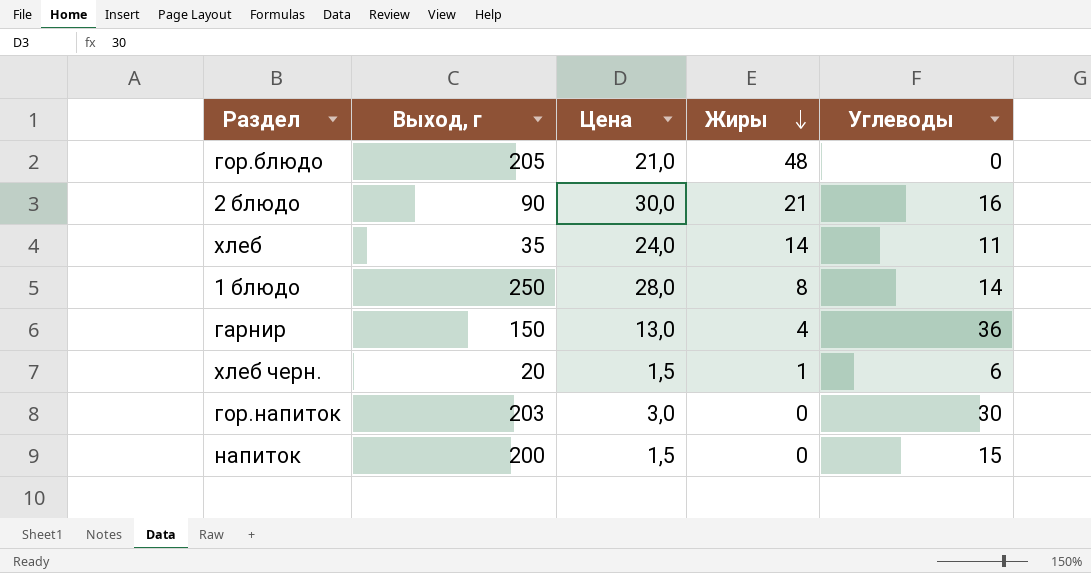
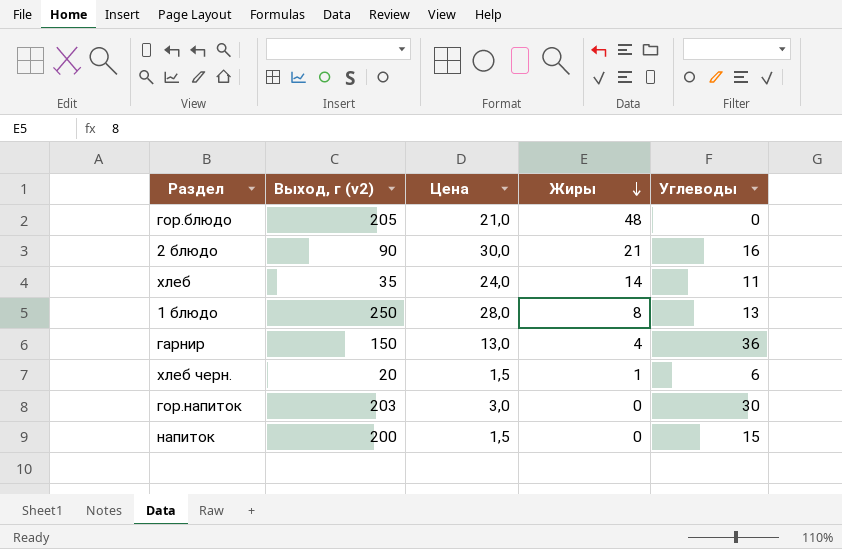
column name: Выход, г -> Выход, г (v2)
1 блюдо | Углеводы: 14 -> 13

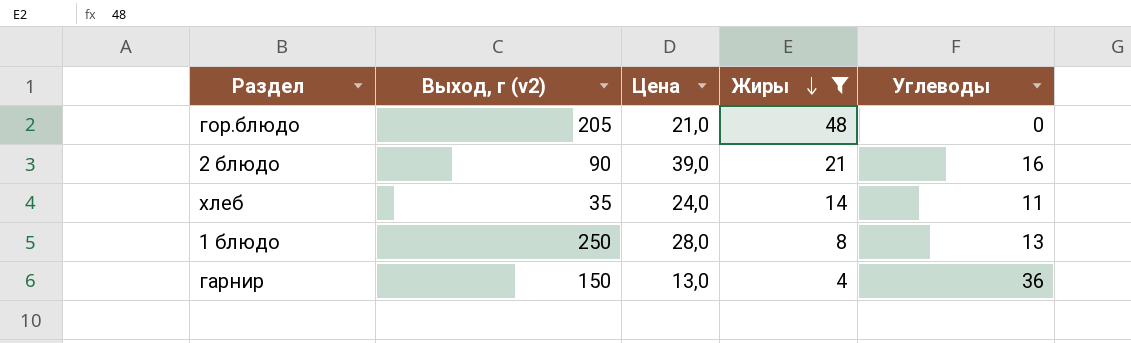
filter: none -> Жиры >= 4
2 блюдо | Цена: 30,0 -> 39,0

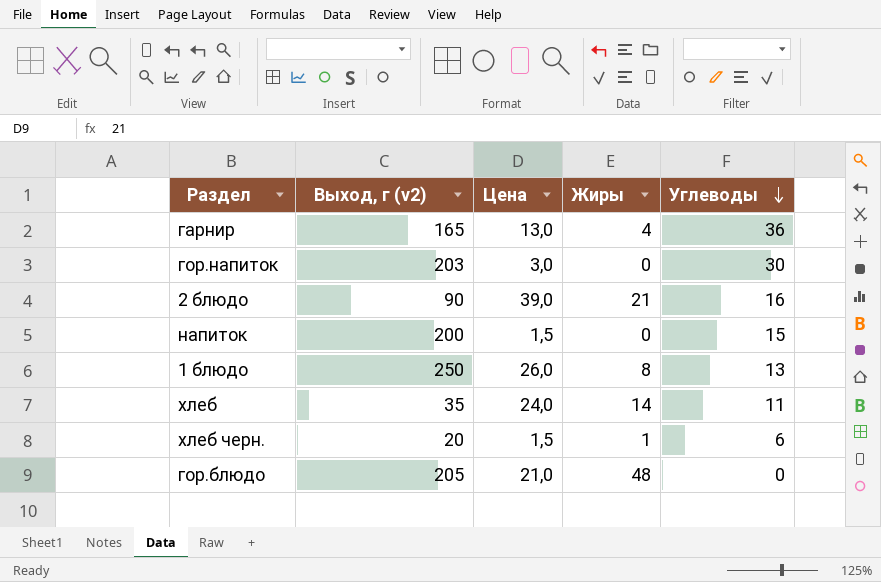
filter: Жиры >= 4 -> none
row order: Жиры descending -> Углеводы descending
гарнир | Выход, г (v2): 150 -> 165
1 блюдо | Цена: 28,0 -> 26,0

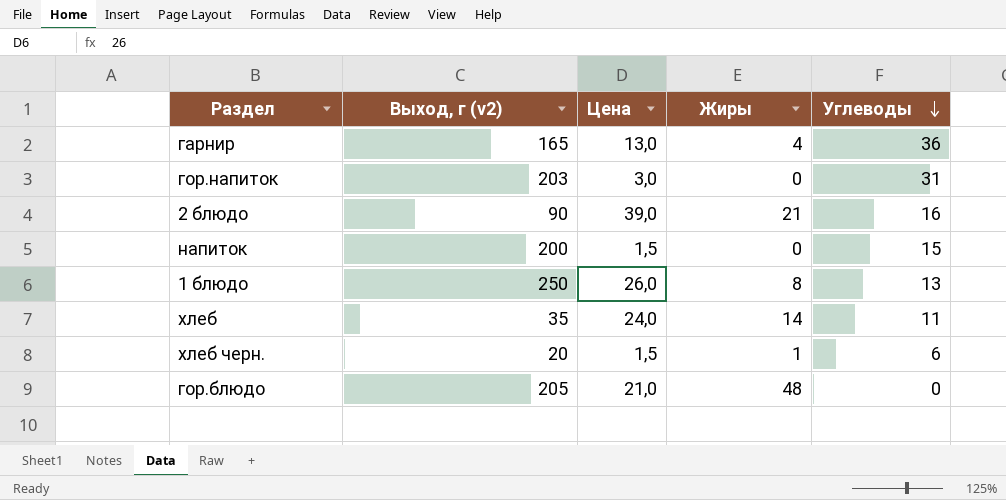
гор.напиток | Углеводы: 30 -> 31

